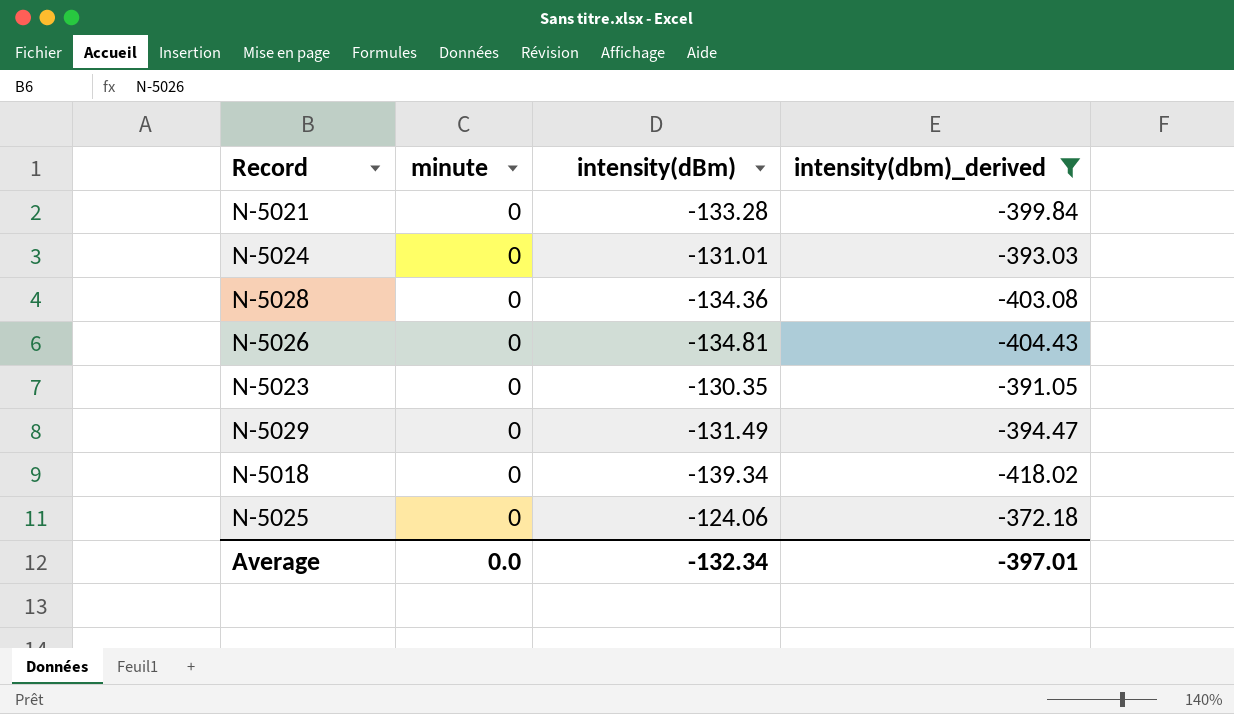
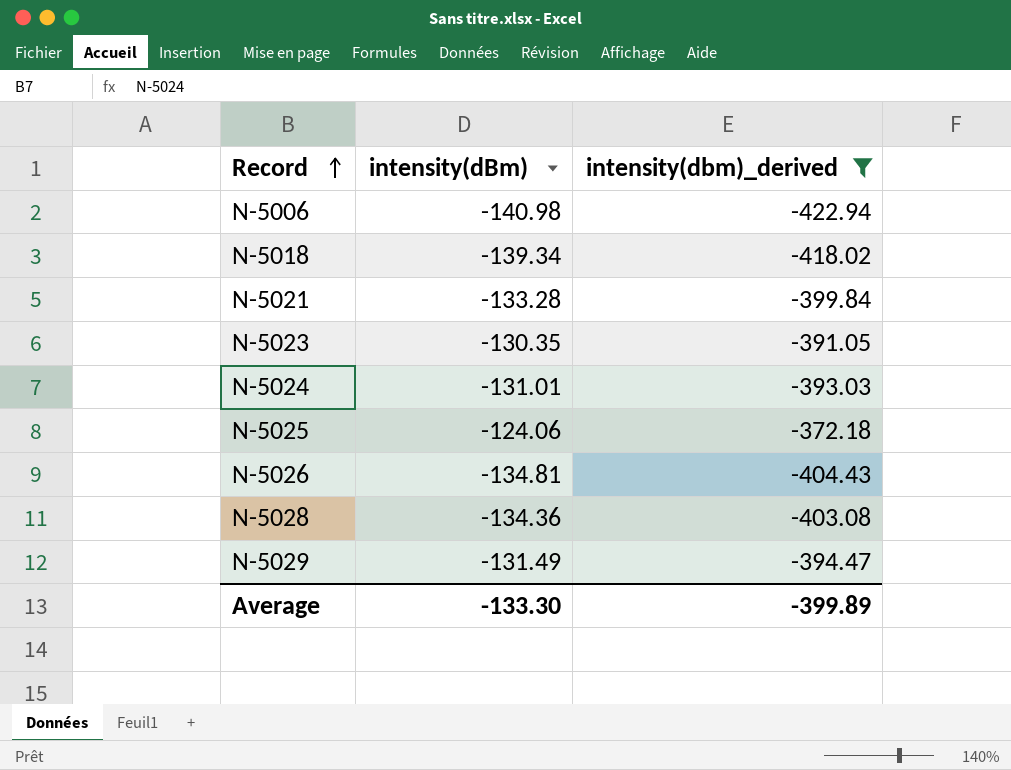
row order: none -> Record ascending
column minute | position: 2 -> none
row N-5006: none -> -140.98 | -422.94
Average | intensity(dBm): -132.34 -> -133.30
Average | intensity(dbm)_derived: -397.01 -> -399.89

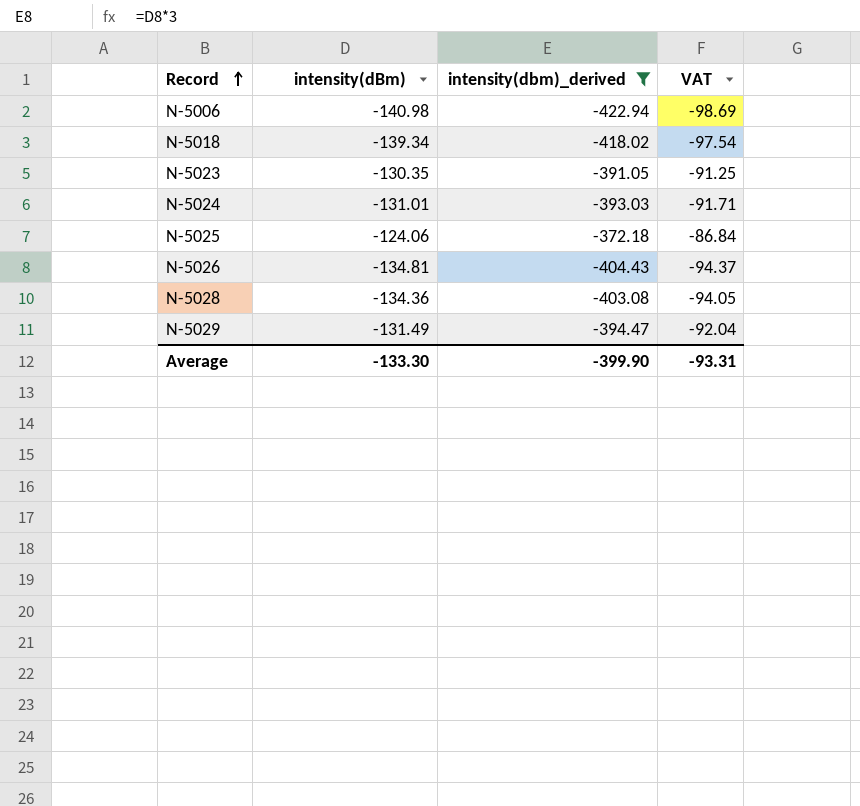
column VAT | formula: none -> [intensity(dBm)] * 0.7
row N-5021: -133.28 | -399.84 -> none
Average | intensity(dbm)_derived: -399.89 -> -399.90

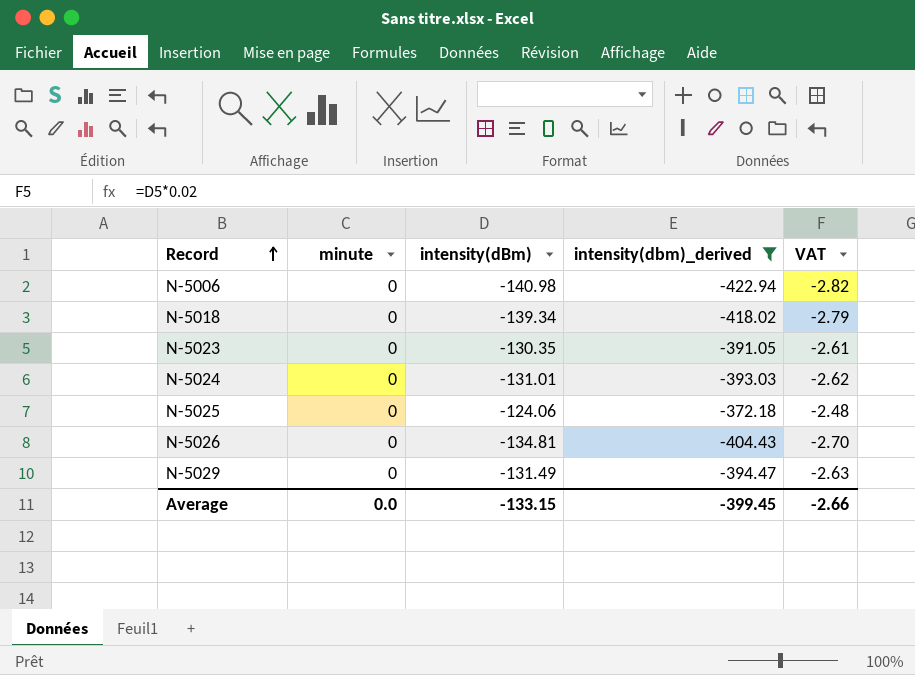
column minute | position: none -> 2
column VAT | formula: [intensity(dBm)] * 0.7 -> [intensity(dBm)] * 0.02
row N-5028: -134.36 | -403.08 | -94.05 -> none
Average | intensity(dBm): -133.30 -> -133.15
Average | intensity(dbm)_derived: -399.90 -> -399.45
Average | VAT: -93.31 -> -2.66

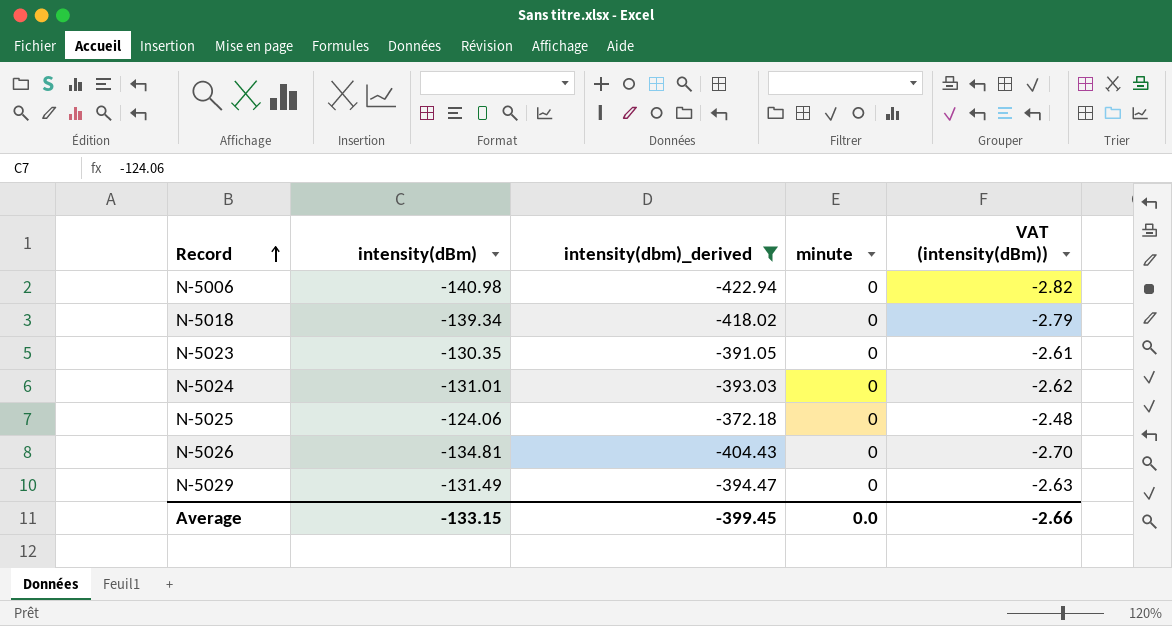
column minute | position: 2 -> 4
column name: VAT -> VAT (intensity(dBm))

